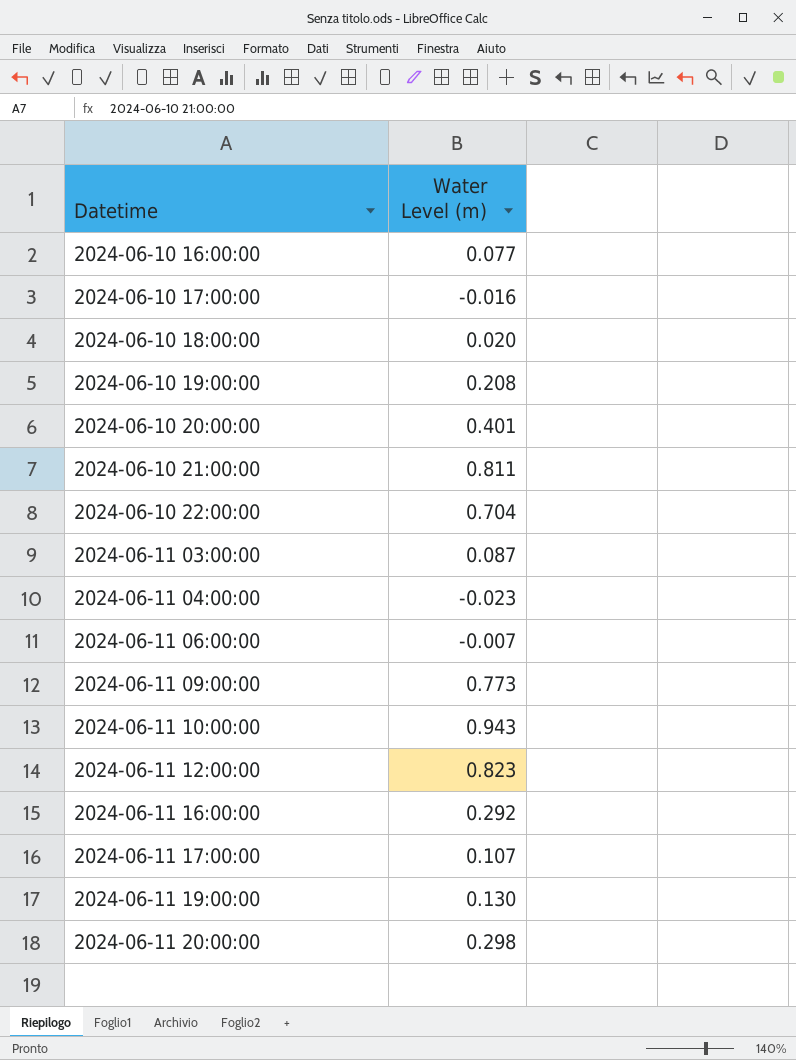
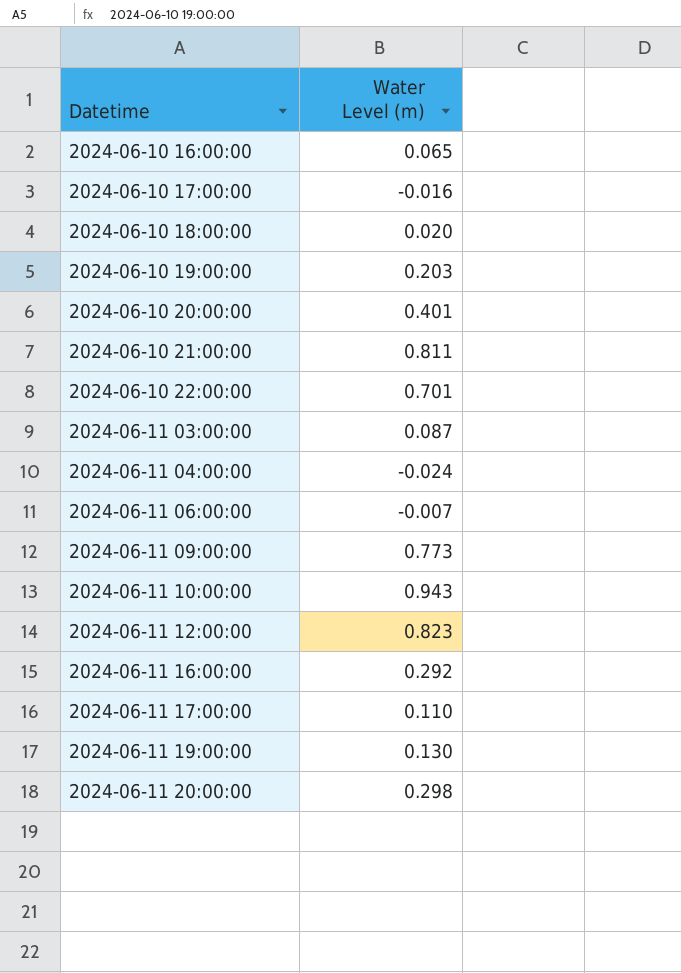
2024-06-10 16:00:00 | Water Level (m): 0.077 -> 0.065
2024-06-10 19:00:00 | Water Level (m): 0.208 -> 0.203
2024-06-10 22:00:00 | Water Level (m): 0.704 -> 0.701
2024-06-11 04:00:00 | Water Level (m): -0.023 -> -0.024
2024-06-11 17:00:00 | Water Level (m): 0.107 -> 0.110

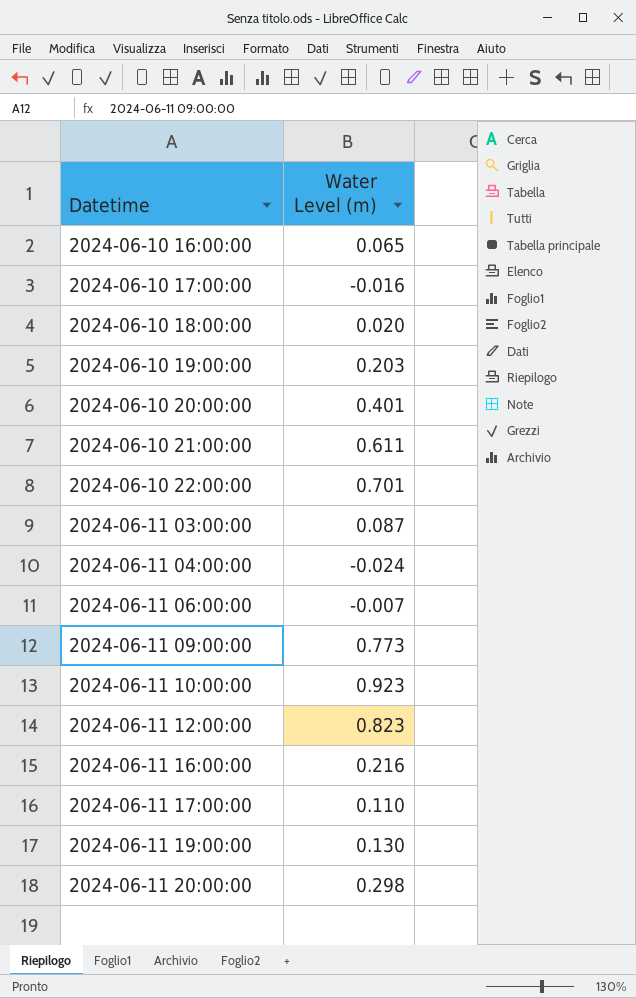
2024-06-10 21:00:00 | Water Level (m): 0.811 -> 0.611
2024-06-11 10:00:00 | Water Level (m): 0.943 -> 0.923
2024-06-11 16:00:00 | Water Level (m): 0.292 -> 0.216

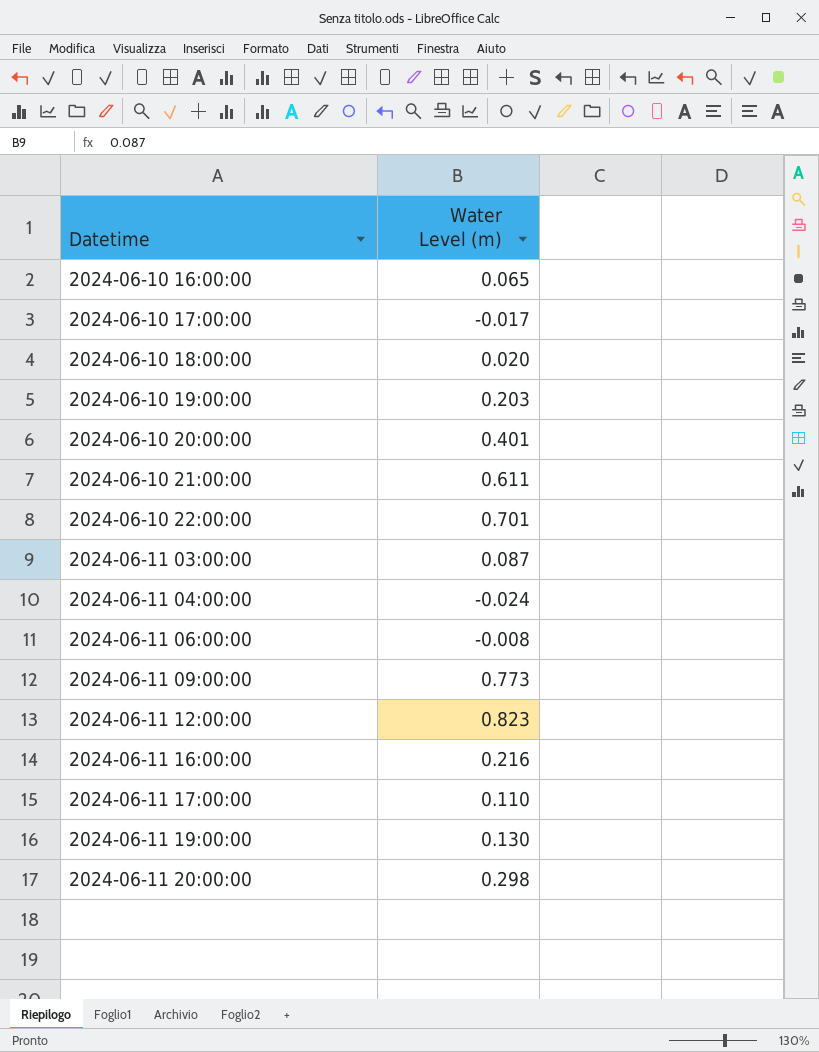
row 2024-06-11 10:00:00: 0.923 -> none
2024-06-10 17:00:00 | Water Level (m): -0.016 -> -0.017
2024-06-11 06:00:00 | Water Level (m): -0.007 -> -0.008

